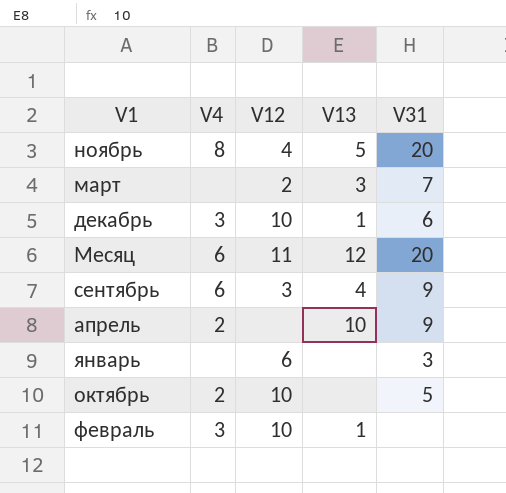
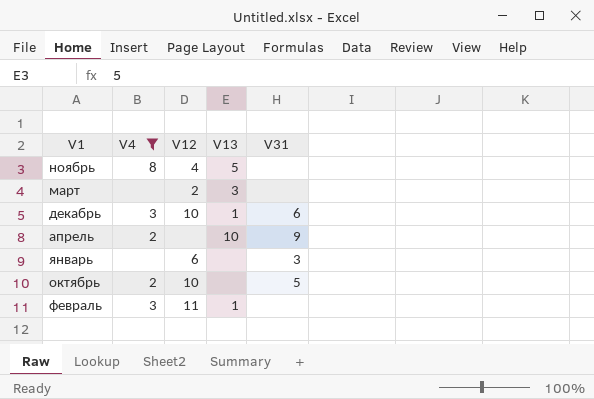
filter: none -> V4 != 6
ноябрь | V31: 20 -> none
март | V31: 7 -> none
февраль | V12: 10 -> 11

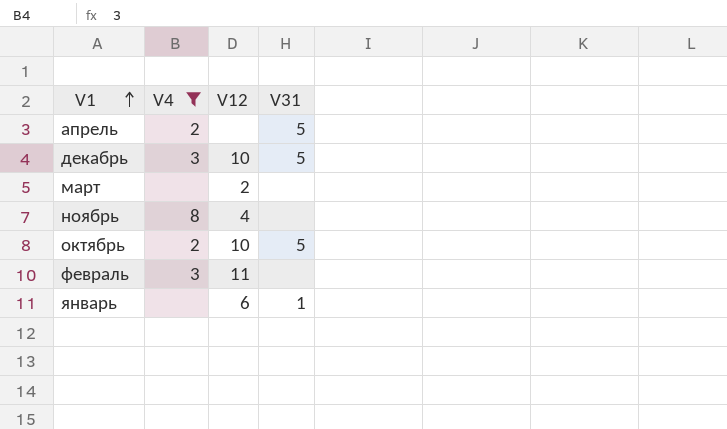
row order: none -> V1 ascending
column V13 | position: 4 -> none
апрель | V31: 9 -> 5
декабрь | V31: 6 -> 5
январь | V31: 3 -> 1

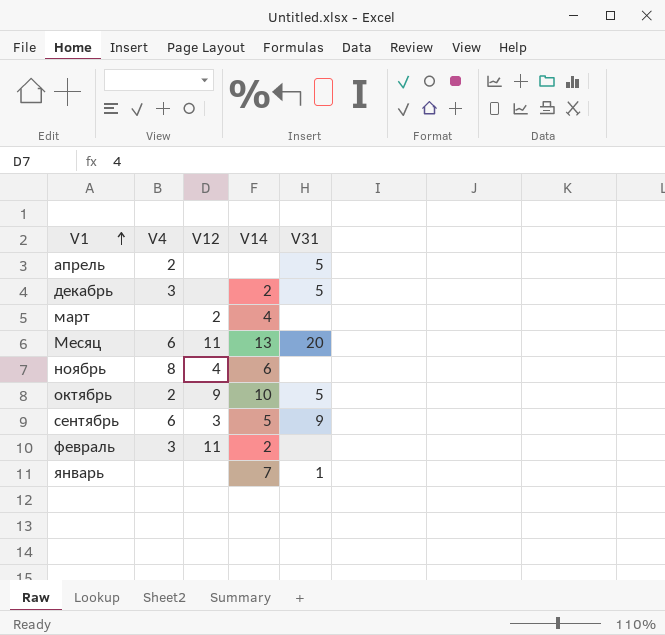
filter: V4 != 6 -> none
column V14 | position: none -> 4
декабрь | V12: 10 -> none
октябрь | V12: 10 -> 9
январь | V12: 6 -> none

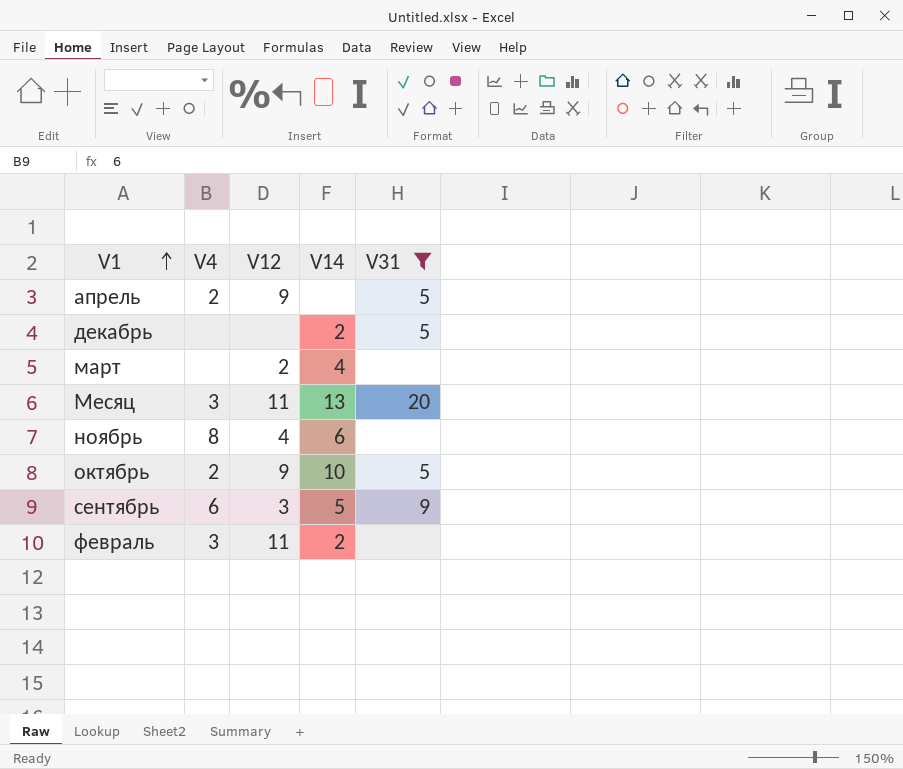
filter: none -> V31 != 1
апрель | V12: none -> 9
декабрь | V4: 3 -> none
Месяц | V4: 6 -> 3

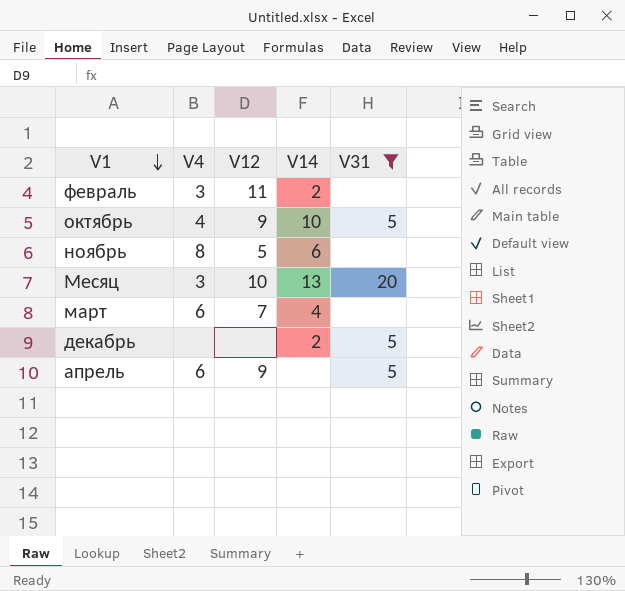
row order: V1 ascending -> V1 descending
row сентябрь: 6 | 3 | 5 | 9 -> none
октябрь | V4: 2 -> 4
ноябрь | V12: 4 -> 5
Месяц | V12: 11 -> 10
март | V4: none -> 6
март | V12: 2 -> 7
апрель | V4: 2 -> 6

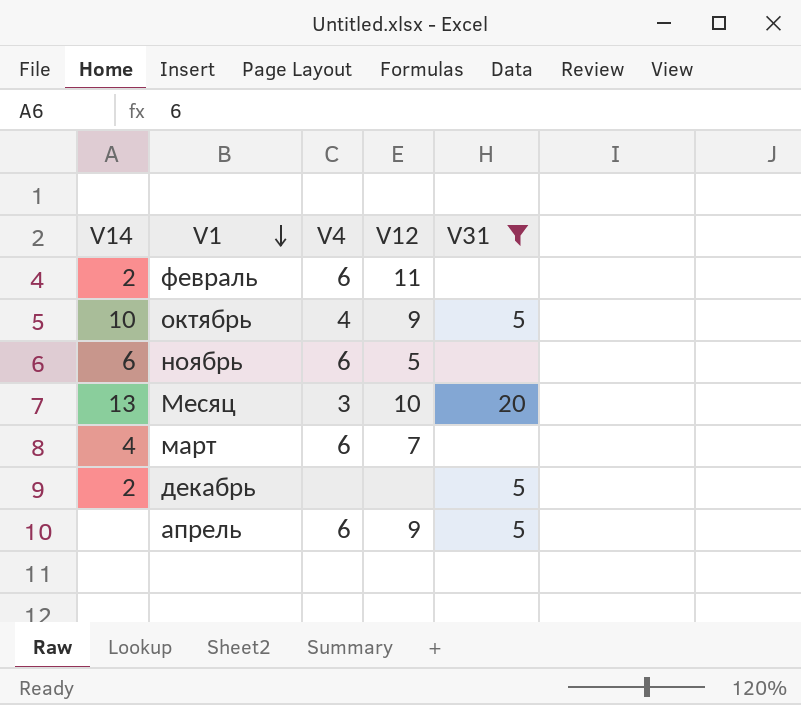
column V14 | position: 4 -> 1
февраль | V4: 3 -> 6
ноябрь | V4: 8 -> 6

